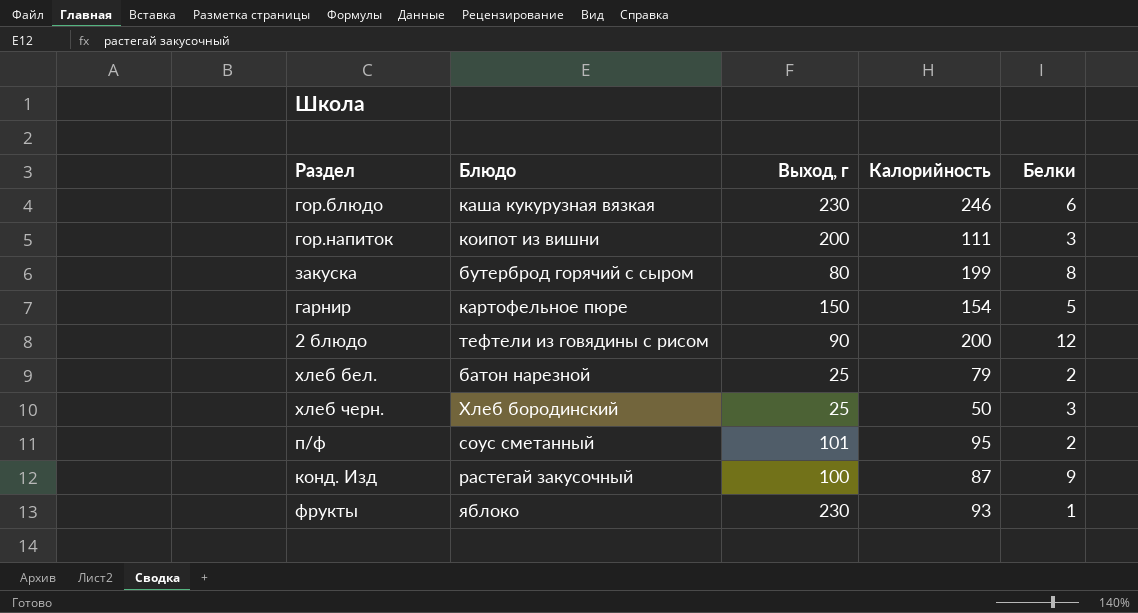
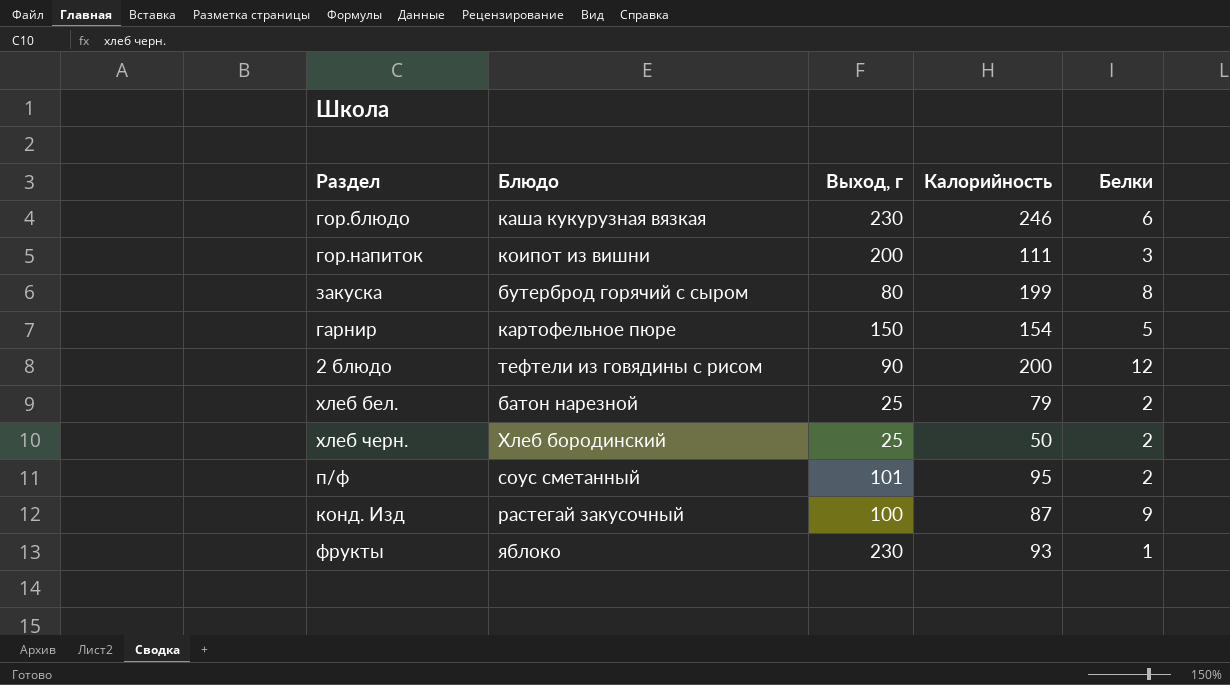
хлеб черн. | Белки: 3 -> 2

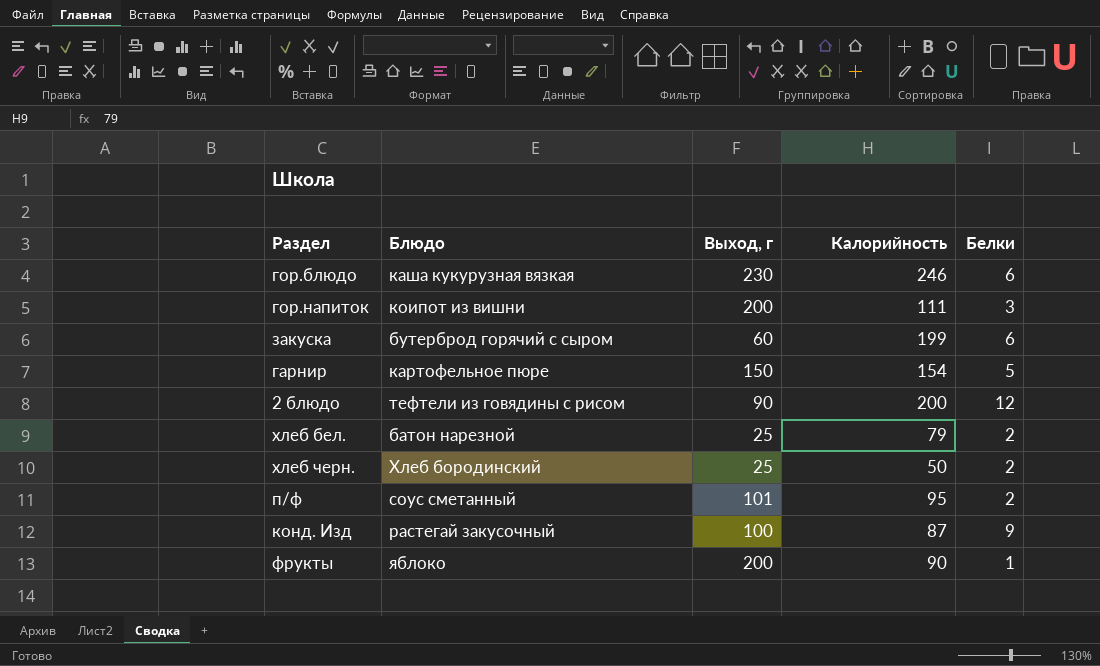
закуска | Выход, г: 80 -> 60
закуска | Белки: 8 -> 6
фрукты | Выход, г: 230 -> 200
фрукты | Калорийность: 93 -> 90

